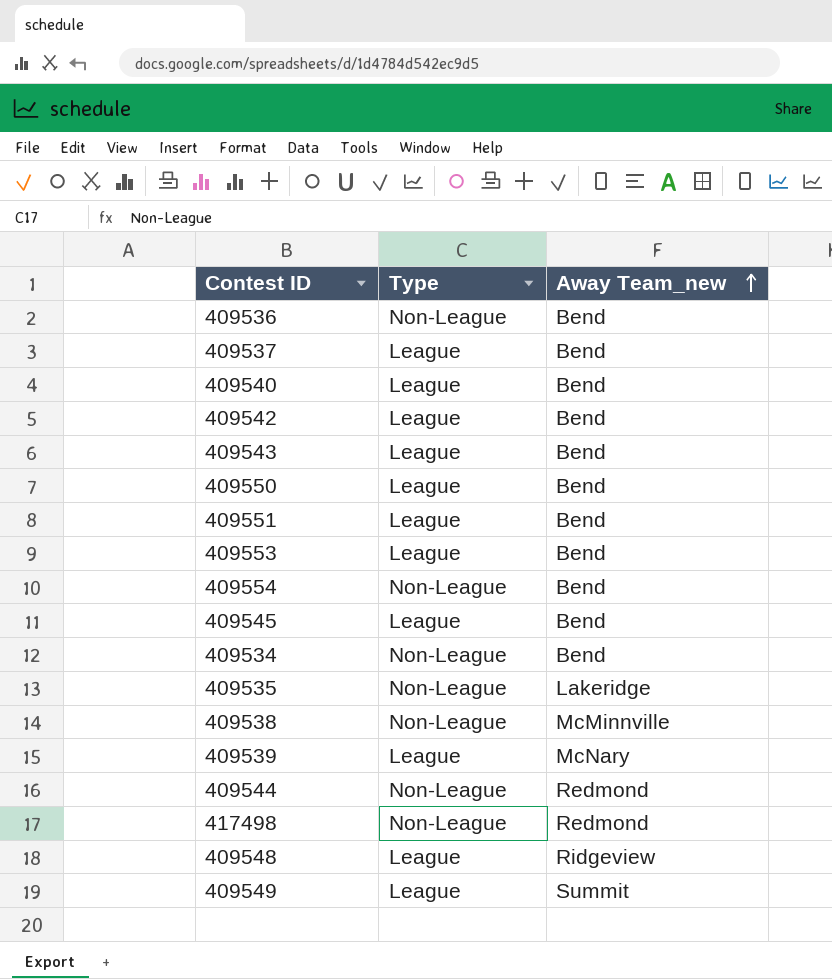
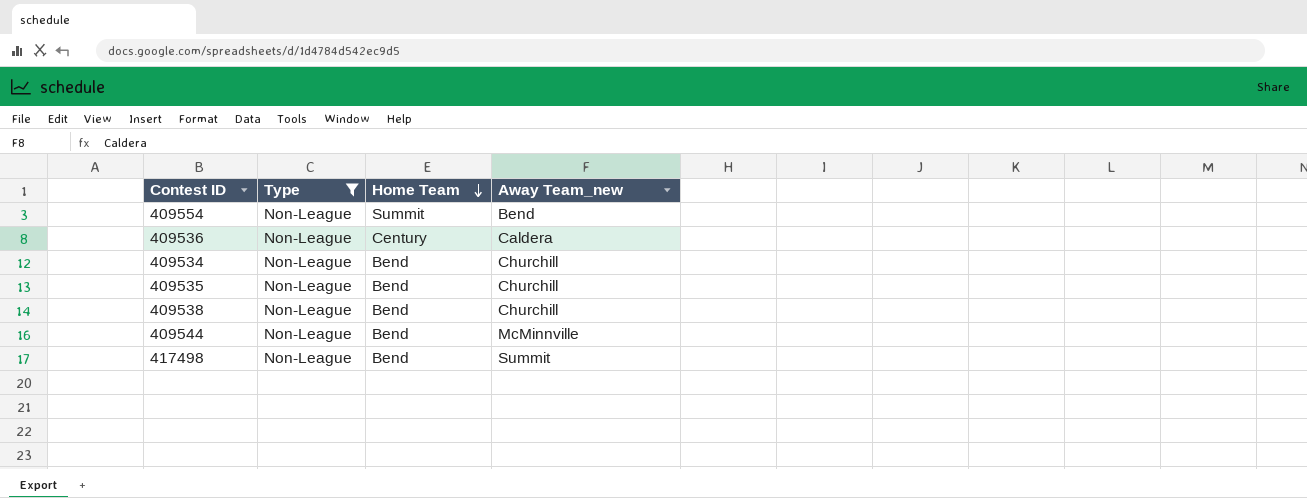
filter: none -> Type = Non-League
row order: Away Team_new ascending -> Home Team descending
column Home Team | position: none -> 3
409536 | Away Team_new: Bend -> Caldera
409534 | Away Team_new: Bend -> Churchill
409535 | Away Team_new: Lakeridge -> Churchill
409538 | Away Team_new: McMinnville -> Churchill
409544 | Away Team_new: Redmond -> McMinnville
417498 | Away Team_new: Redmond -> Summit

